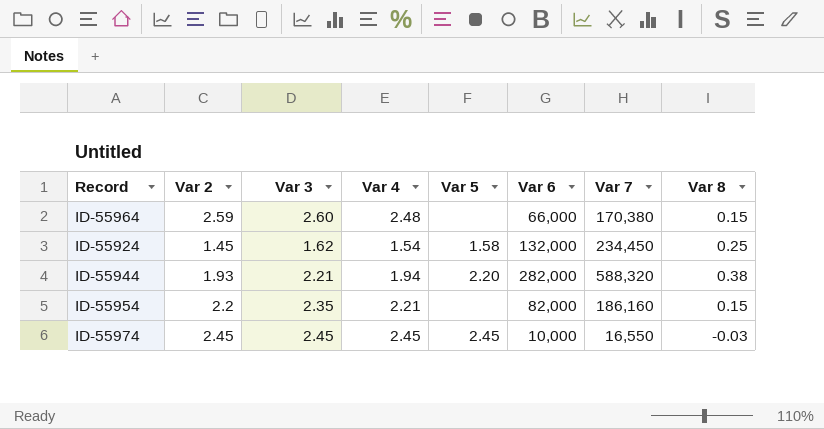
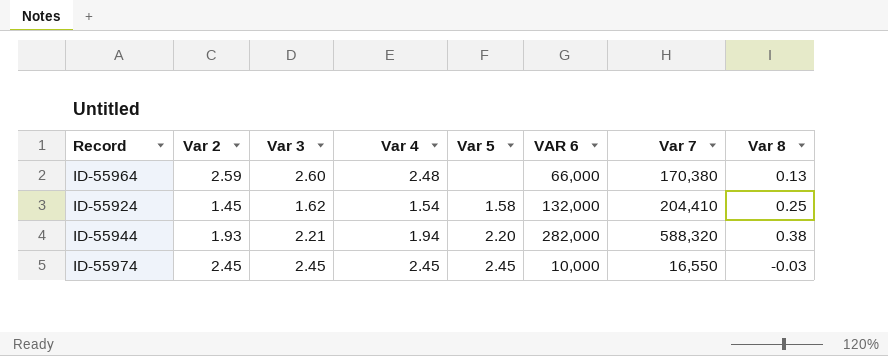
column name: Var 6 -> VAR 6
row ID-55954: 2.2 | 2.35 | 2.21 | none | 82,000 | 186,160 | 0.15 -> none
ID-55964 | Var 8: 0.15 -> 0.13
ID-55924 | Var 7: 234,450 -> 204,410

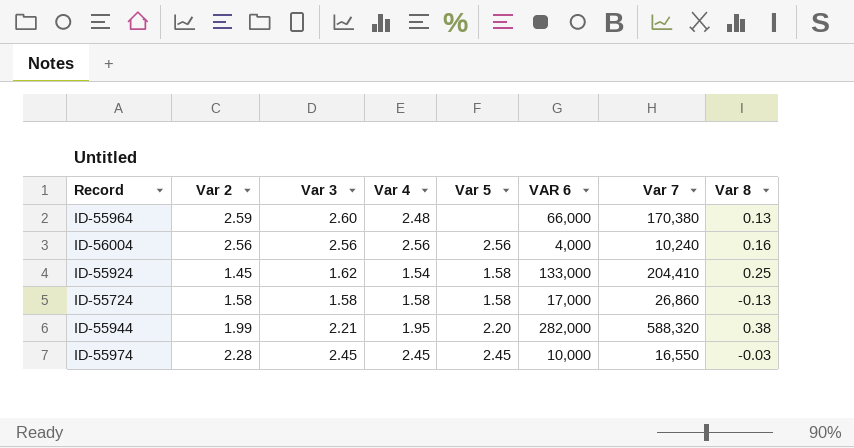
row ID-56004: none -> 2.56 | 2.56 | 2.56 | 2.56 | 4,000 | 10,240 | 0.16
ID-55924 | VAR 6: 132,000 -> 133,000
row ID-55724: none -> 1.58 | 1.58 | 1.58 | 1.58 | 17,000 | 26,860 | -0.13
ID-55944 | Var 2: 1.93 -> 1.99
ID-55944 | Var 4: 1.94 -> 1.95
ID-55974 | Var 2: 2.45 -> 2.28

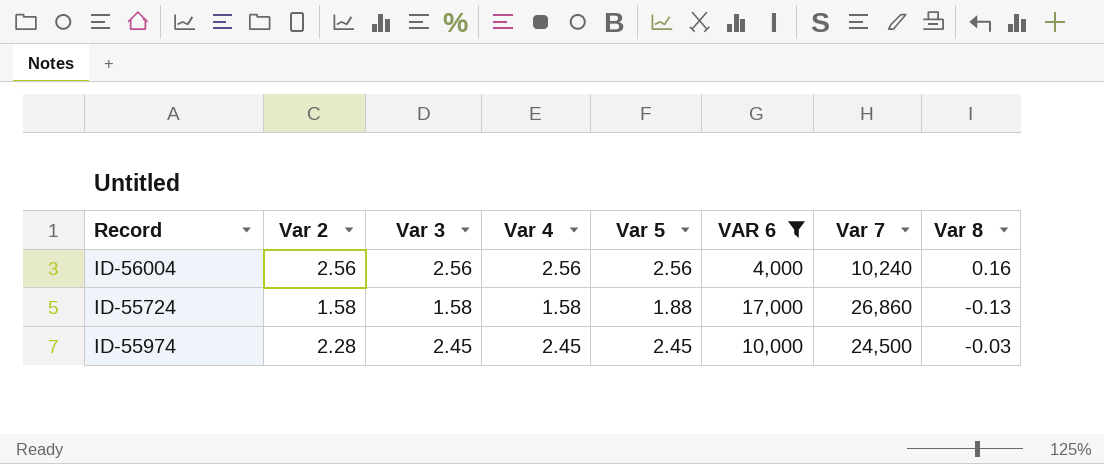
filter: none -> VAR 6 <= 17,000
ID-55724 | Var 5: 1.58 -> 1.88
ID-55974 | Var 7: 16,550 -> 24,500

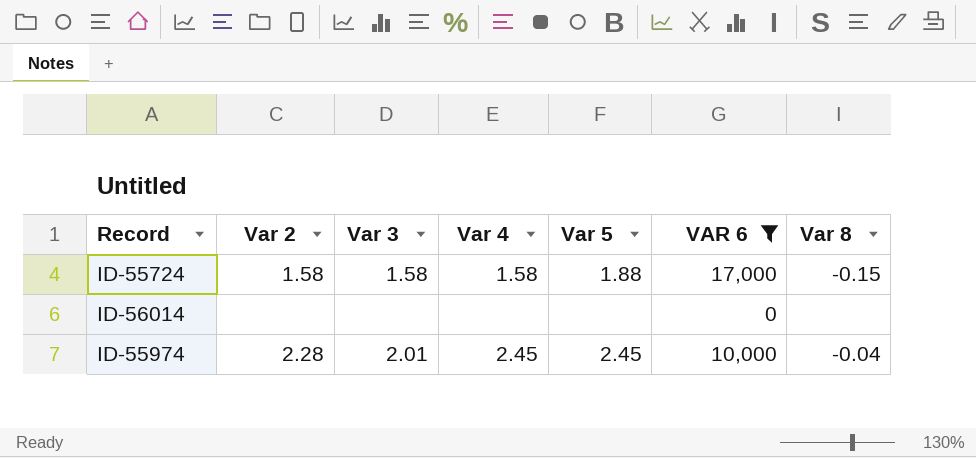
column Var 7 | position: 7 -> none
row ID-56004: 2.56 | 2.56 | 2.56 | 2.56 | 4,000 | 10,240 | 0.16 -> none
ID-55724 | Var 8: -0.13 -> -0.15
row ID-56014: none -> none | none | none | none | 0 | none
ID-55974 | Var 3: 2.45 -> 2.01
ID-55974 | Var 8: -0.03 -> -0.04

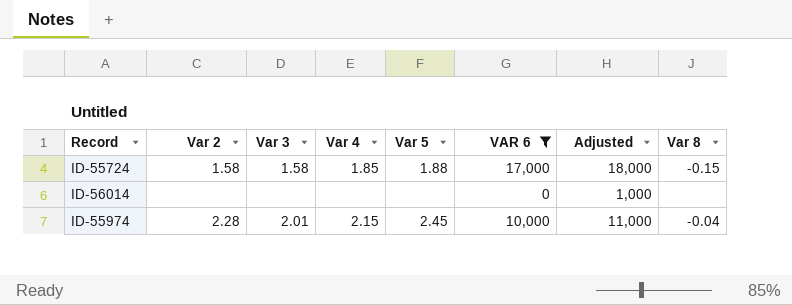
column Adjusted | formula: none -> [VAR 6] + 1000
ID-55724 | Var 4: 1.58 -> 1.85
ID-55974 | Var 4: 2.45 -> 2.15

